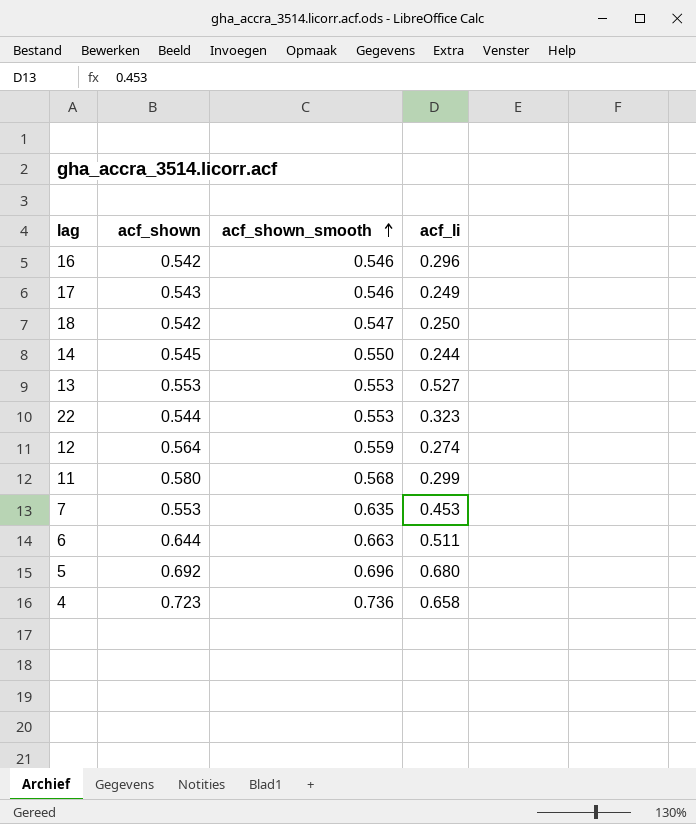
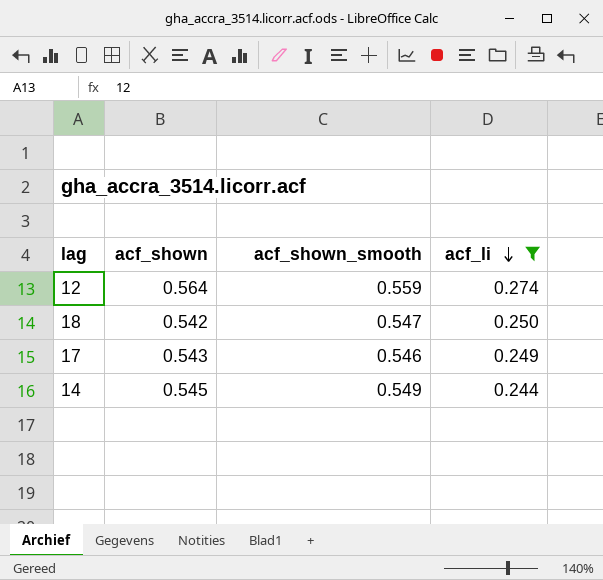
filter: none -> acf_li <= 0.274
row order: acf_shown_smooth ascending -> acf_li descending
14 | acf_shown_smooth: 0.550 -> 0.549

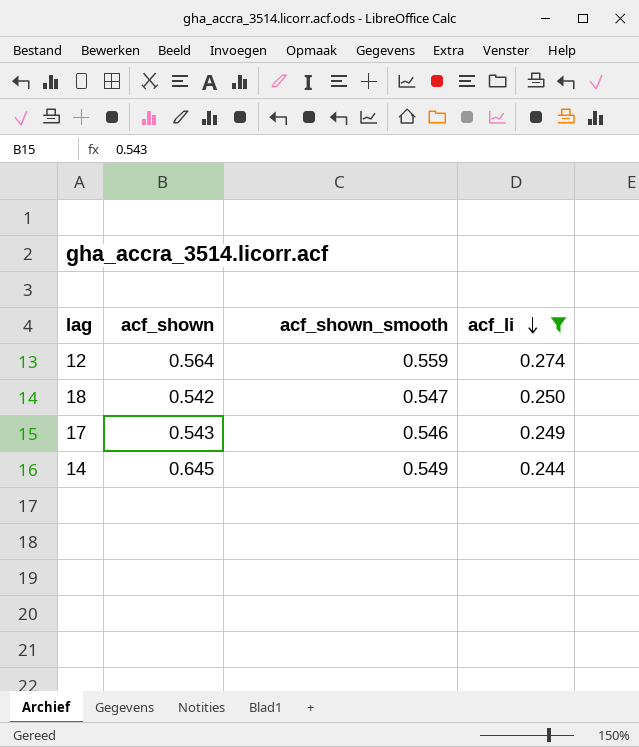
14 | acf_shown: 0.545 -> 0.645

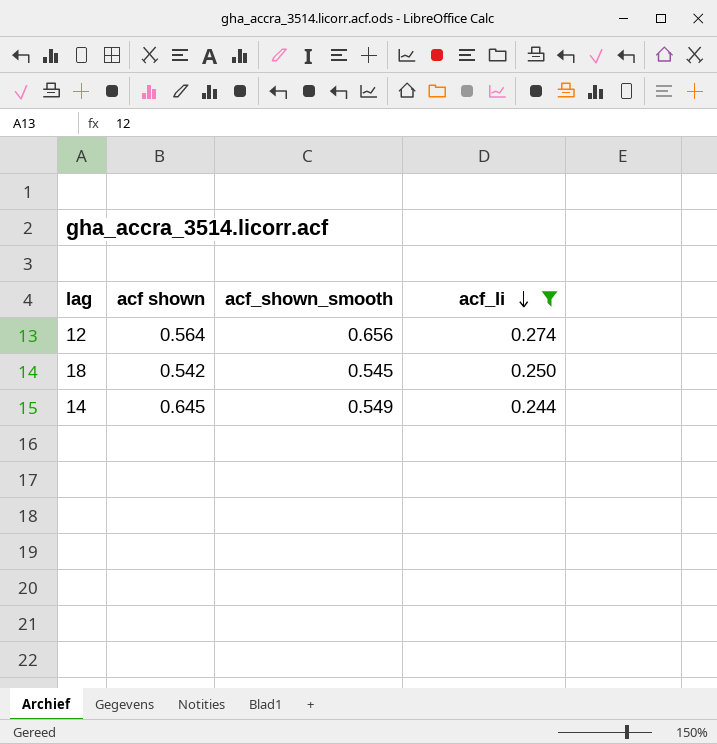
column name: acf_shown -> acf shown
row 17: 0.543 | 0.546 | 0.249 -> none
12 | acf_shown_smooth: 0.559 -> 0.656
18 | acf_shown_smooth: 0.547 -> 0.545

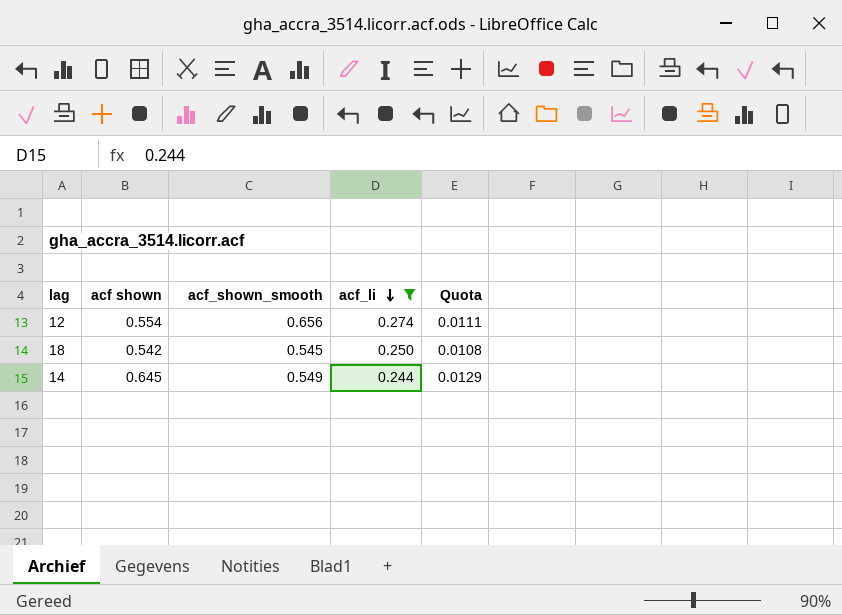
column Quota | formula: none -> [acf shown] * 0.02
12 | acf shown: 0.564 -> 0.554

